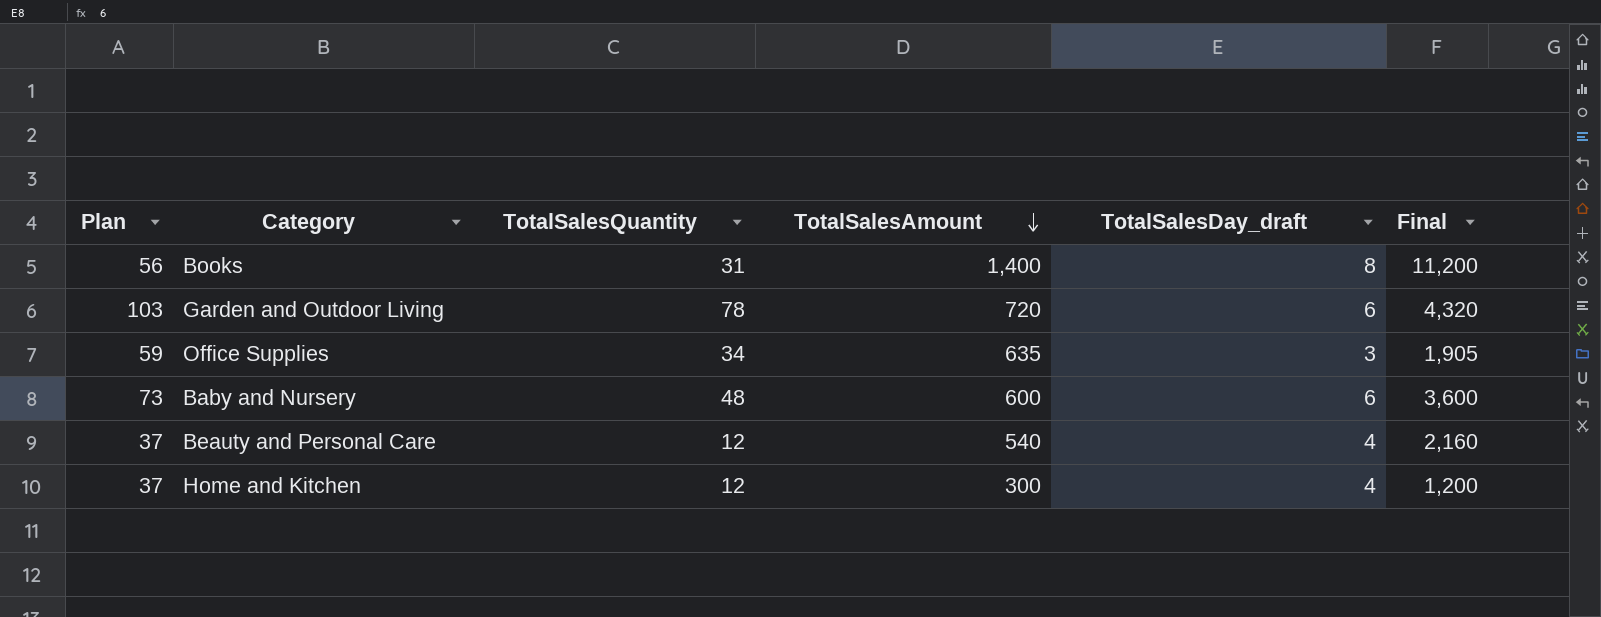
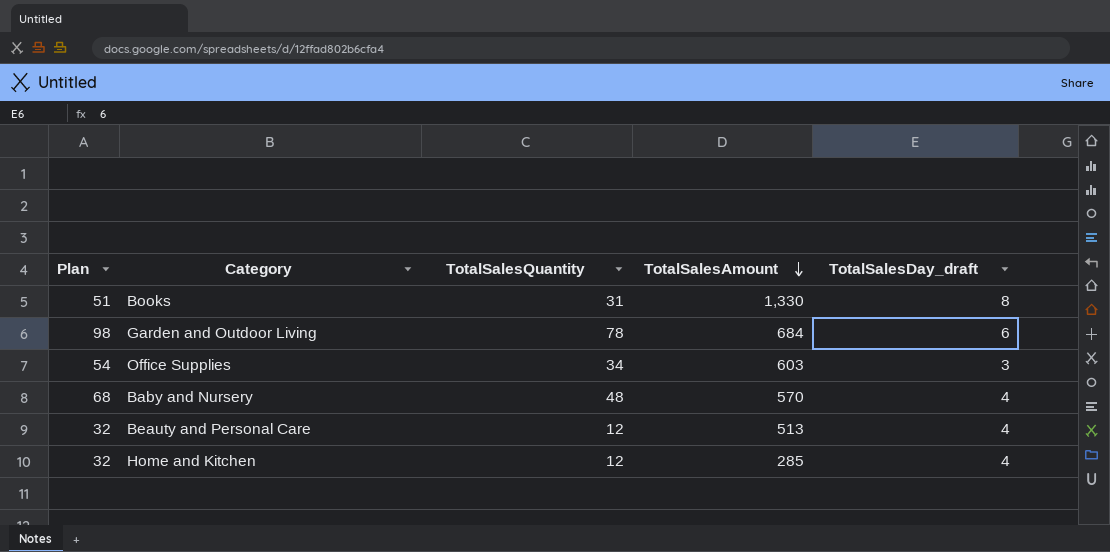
column Final | formula: [TotalSalesAmount] * [TotalSalesDay_draft] -> none
column Plan | formula: [TotalSalesQuantity] + 25 -> [TotalSalesQuantity] + 20
Books | TotalSalesAmount: 1,400 -> 1,330
Garden and Outdoor Living | TotalSalesAmount: 720 -> 684
Office Supplies | TotalSalesAmount: 635 -> 603
Baby and Nursery | TotalSalesAmount: 600 -> 570
Baby and Nursery | TotalSalesDay_draft: 6 -> 4
Beauty and Personal Care | TotalSalesAmount: 540 -> 513
Home and Kitchen | TotalSalesAmount: 300 -> 285

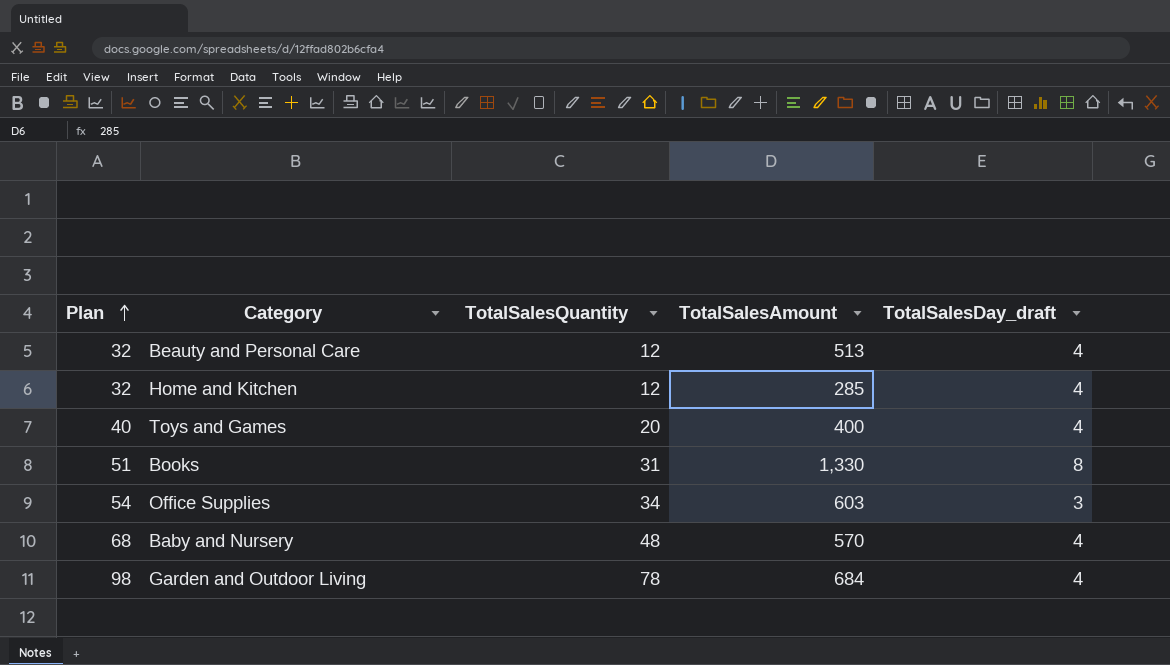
row order: TotalSalesAmount descending -> Plan ascending
row Toys and Games: none -> 40 | 20 | 400 | 4
Garden and Outdoor Living | TotalSalesDay_draft: 6 -> 4

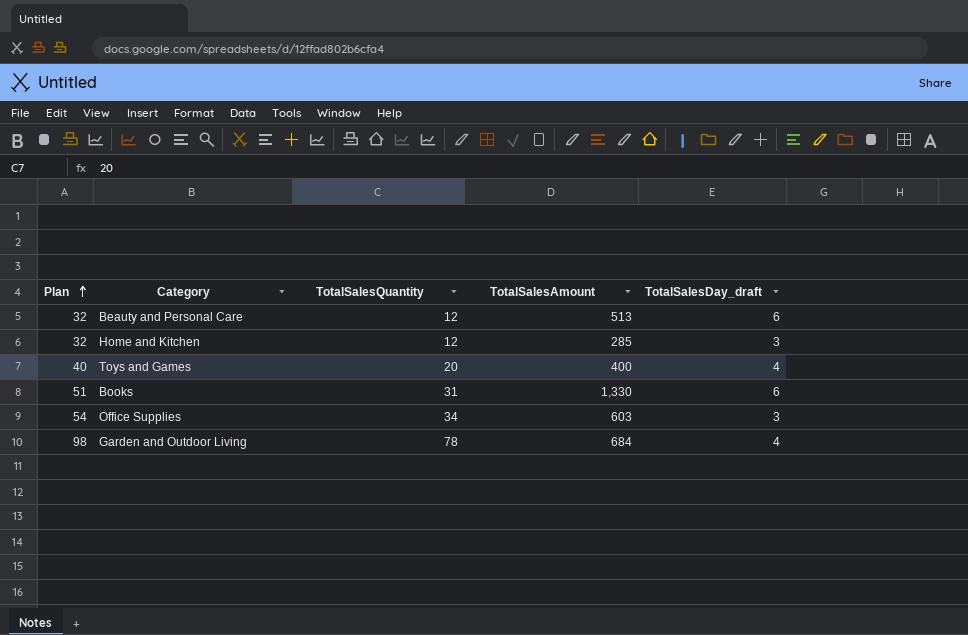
row Baby and Nursery: 68 | 48 | 570 | 4 -> none
Beauty and Personal Care | TotalSalesDay_draft: 4 -> 6
Home and Kitchen | TotalSalesDay_draft: 4 -> 3
Books | TotalSalesDay_draft: 8 -> 6

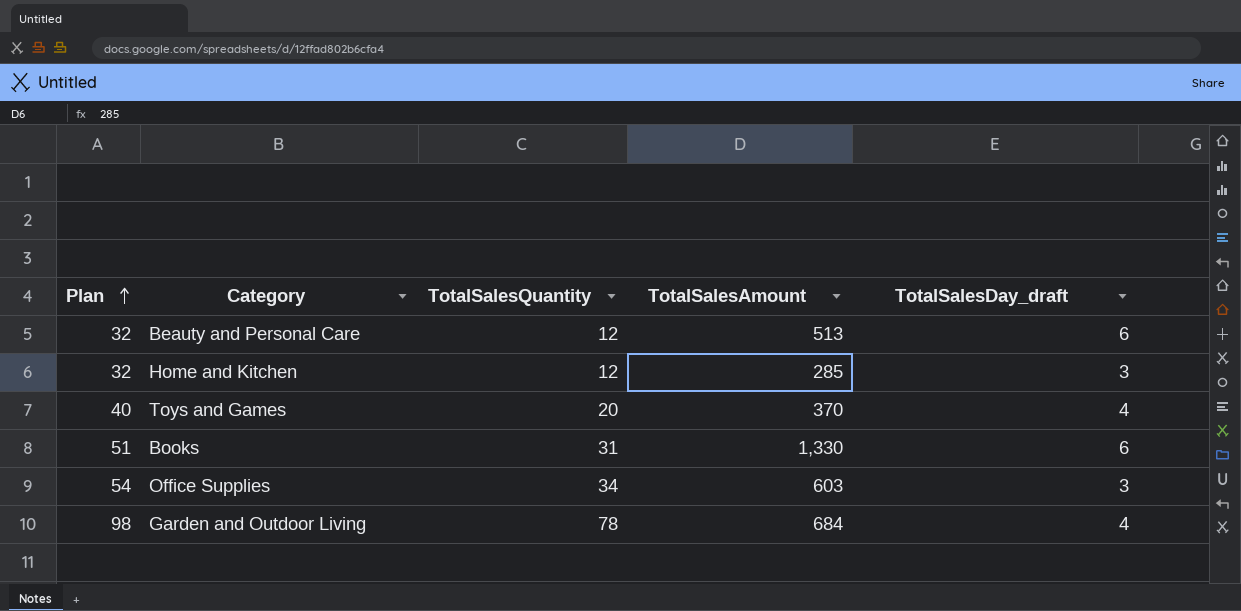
Toys and Games | TotalSalesAmount: 400 -> 370

